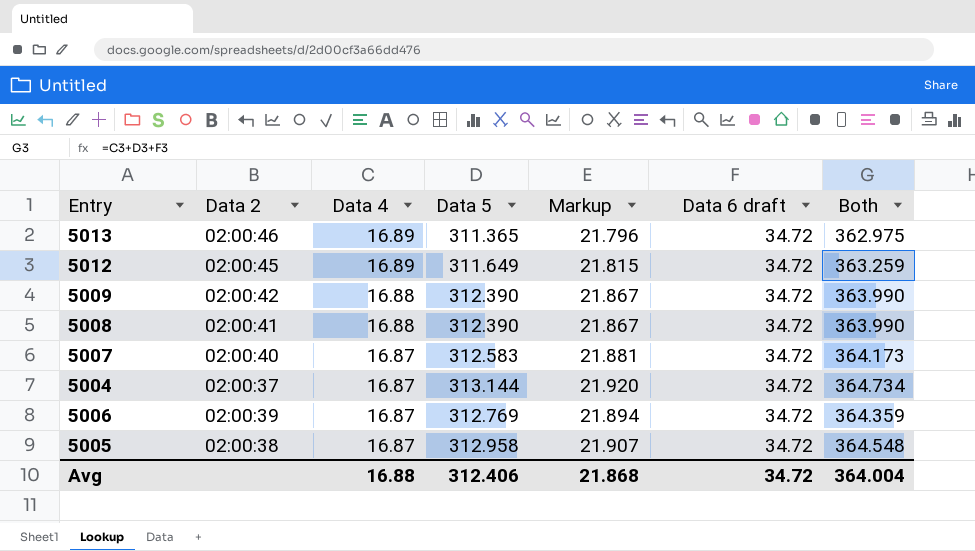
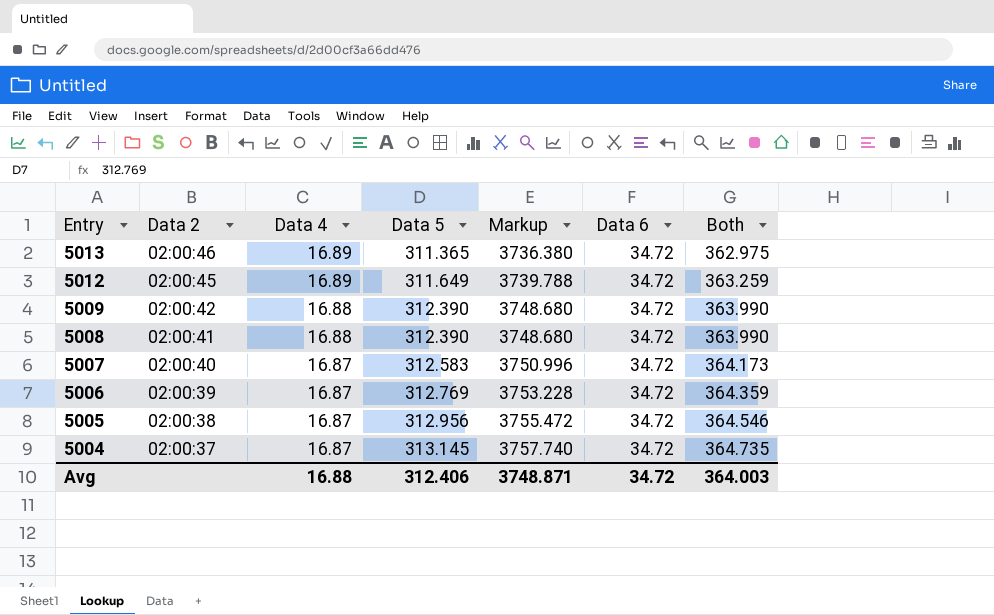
row order: Data 4 descending -> Entry descending
column Markup | formula: [Data 5] * 0.07 -> [Data 5] * 12
column name: Data 6 draft -> Data 6
5005 | Data 5: 312.958 -> 312.956
5005 | Both: 364.548 -> 364.546
5004 | Data 5: 313.144 -> 313.145
5004 | Both: 364.734 -> 364.735
Avg | Markup: 21.868 -> 3748.871
Avg | Both: 364.004 -> 364.003

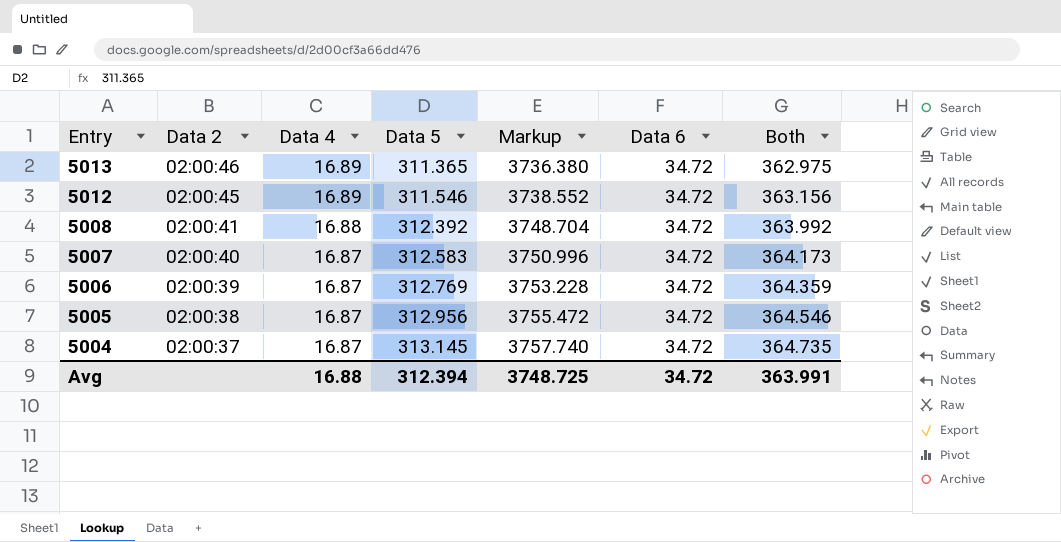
row 5009: 02:00:42 | 16.88 | 312.390 | 3748.680 | 34.72 | 363.990 -> none
5012 | Data 5: 311.649 -> 311.546
5012 | Markup: 3739.788 -> 3738.552
5012 | Both: 363.259 -> 363.156
5008 | Data 5: 312.390 -> 312.392
5008 | Markup: 3748.680 -> 3748.704
5008 | Both: 363.990 -> 363.992
Avg | Data 5: 312.406 -> 312.394
Avg | Markup: 3748.871 -> 3748.725
Avg | Both: 364.003 -> 363.991

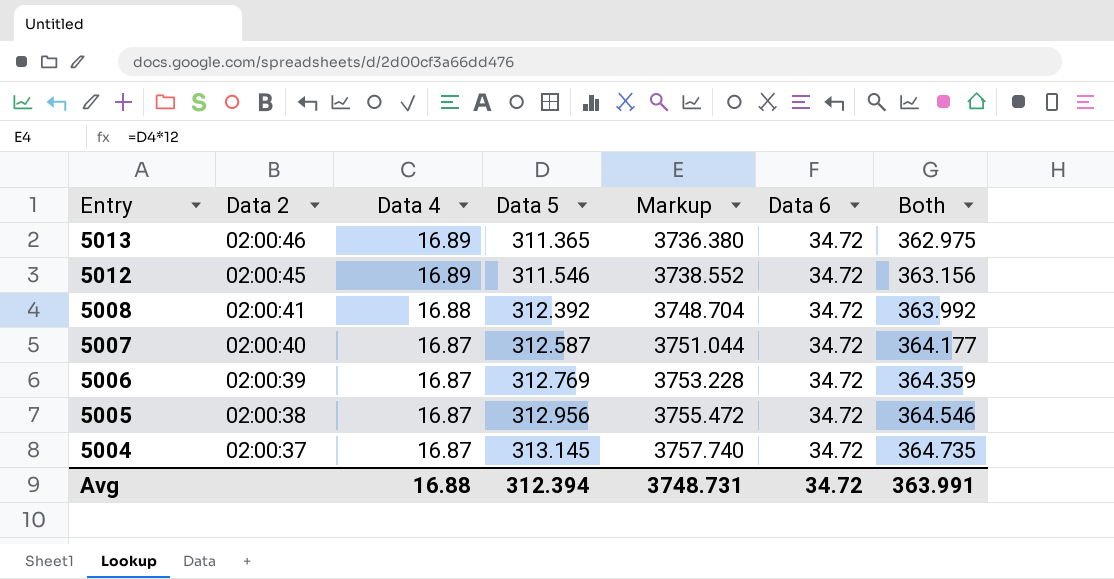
5007 | Data 5: 312.583 -> 312.587
5007 | Markup: 3750.996 -> 3751.044
5007 | Both: 364.173 -> 364.177
Avg | Markup: 3748.725 -> 3748.731

